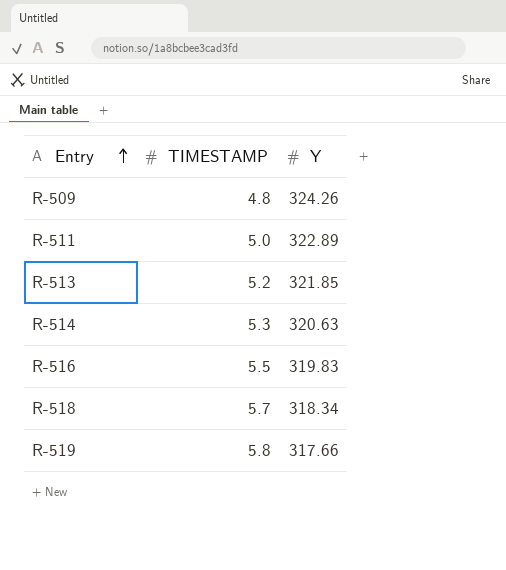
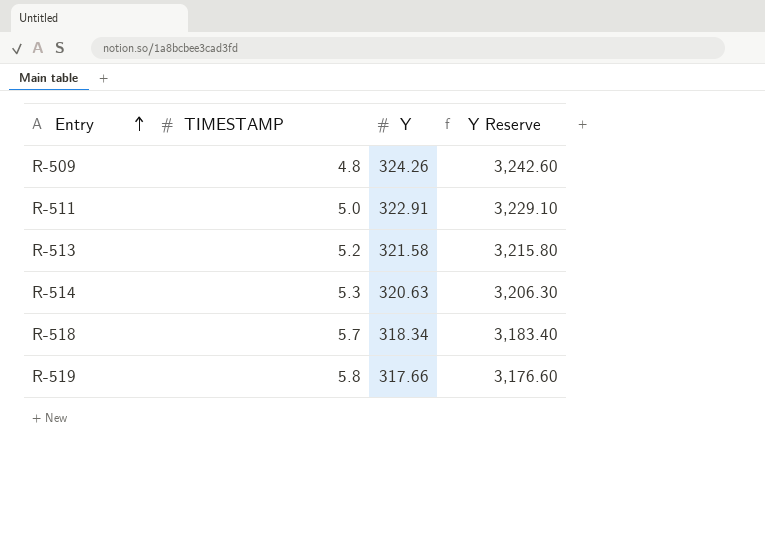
column Y Reserve | formula: none -> [Y] * 10
row R-516: 5.5 | 319.83 -> none
R-511 | Y: 322.89 -> 322.91
R-513 | Y: 321.85 -> 321.58

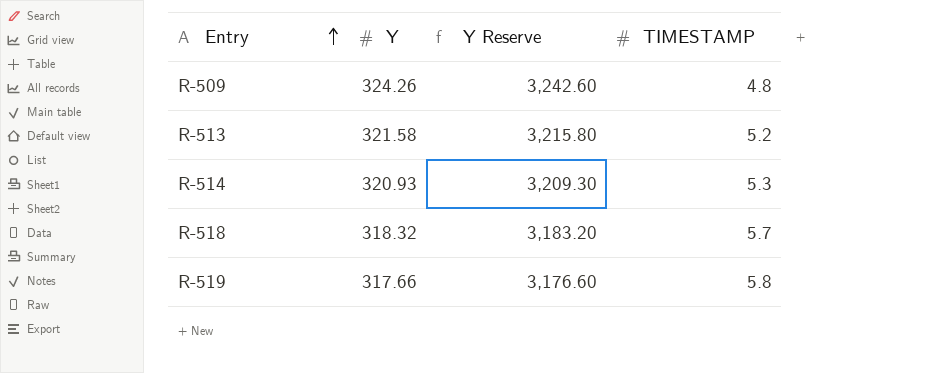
column TIMESTAMP | position: 2 -> 4
row R-511: 5.0 | 322.91 | 3,229.10 -> none
R-514 | Y: 320.63 -> 320.93
R-514 | Y Reserve: 3,206.30 -> 3,209.30
R-518 | Y: 318.34 -> 318.32
R-518 | Y Reserve: 3,183.40 -> 3,183.20

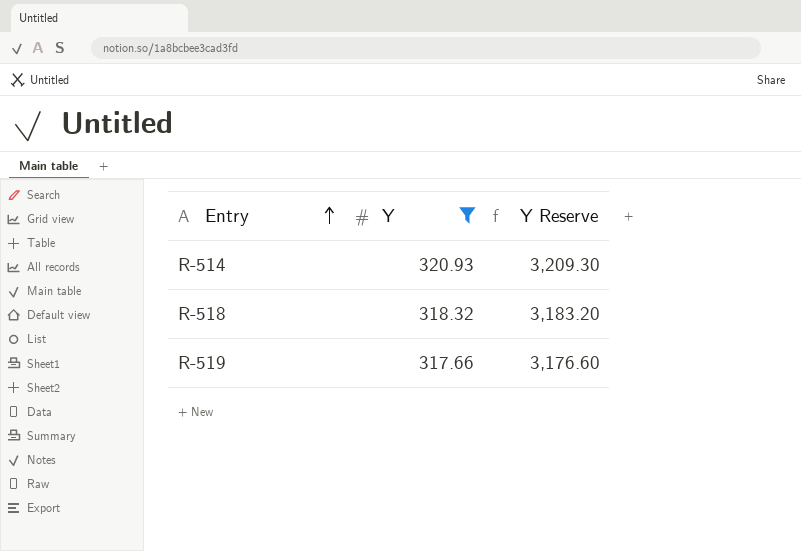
filter: none -> Y <= 320.93
column TIMESTAMP | position: 4 -> none

